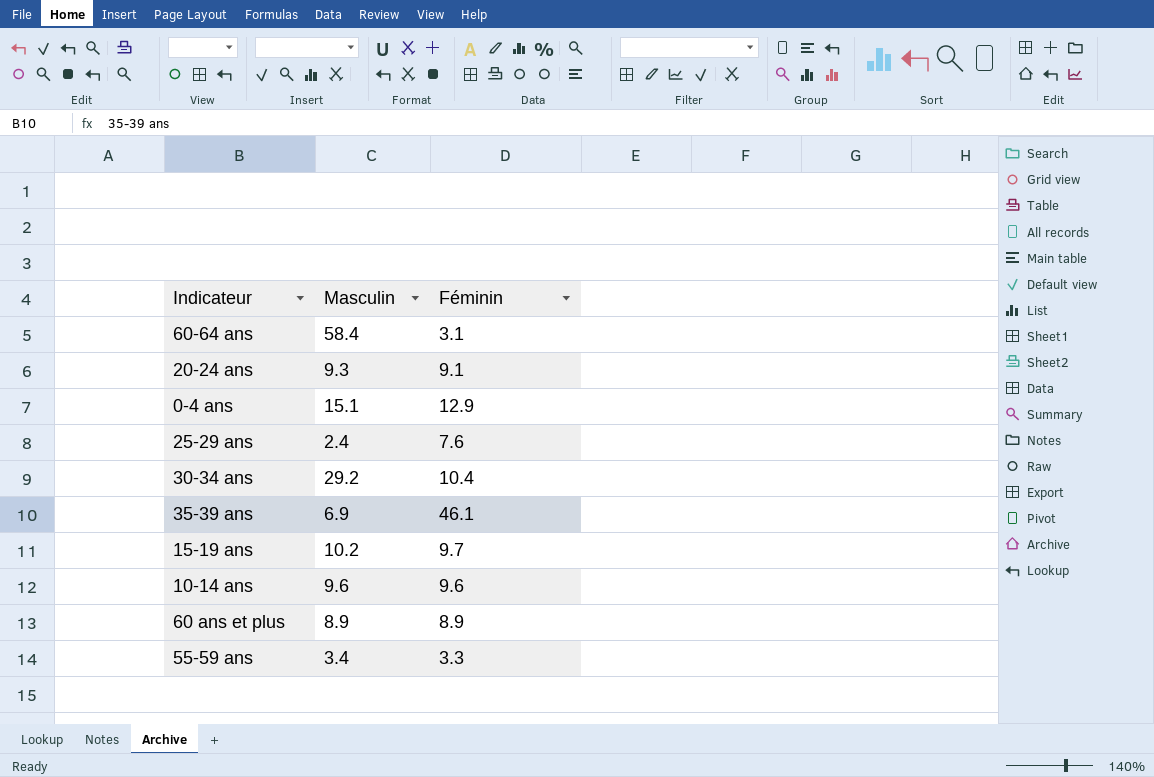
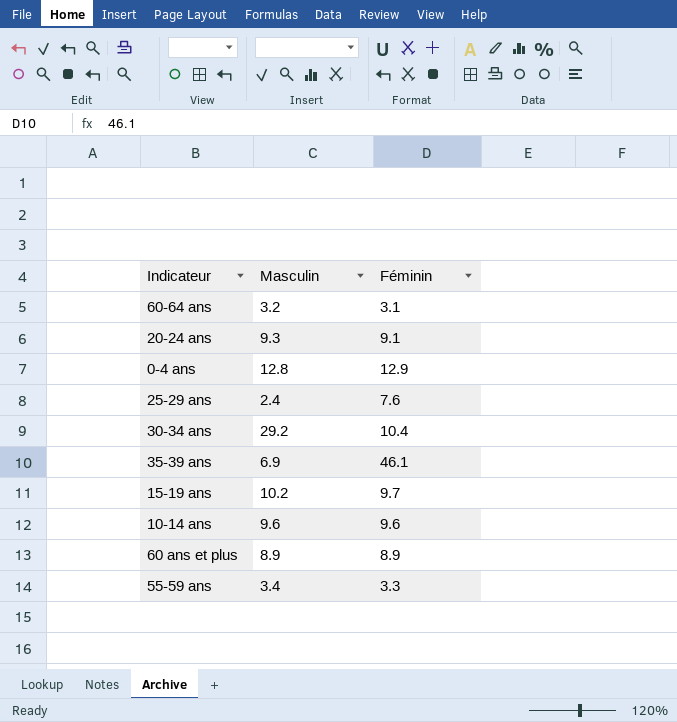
60-64 ans | Masculin: 58.4 -> 3.2
0-4 ans | Masculin: 15.1 -> 12.8

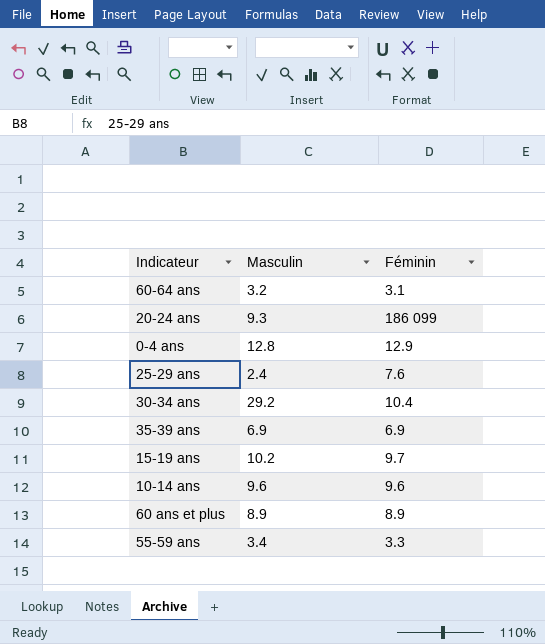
20-24 ans | Féminin: 9.1 -> 186 099
35-39 ans | Féminin: 46.1 -> 6.9

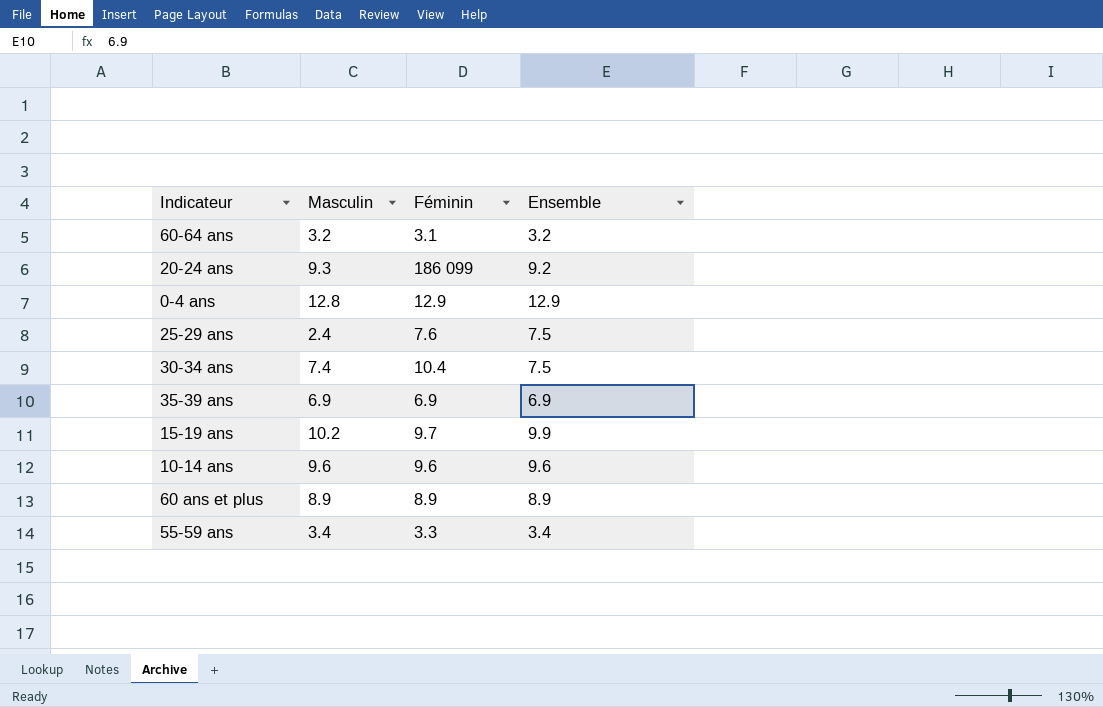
column Ensemble | position: none -> 4
30-34 ans | Masculin: 29.2 -> 7.4

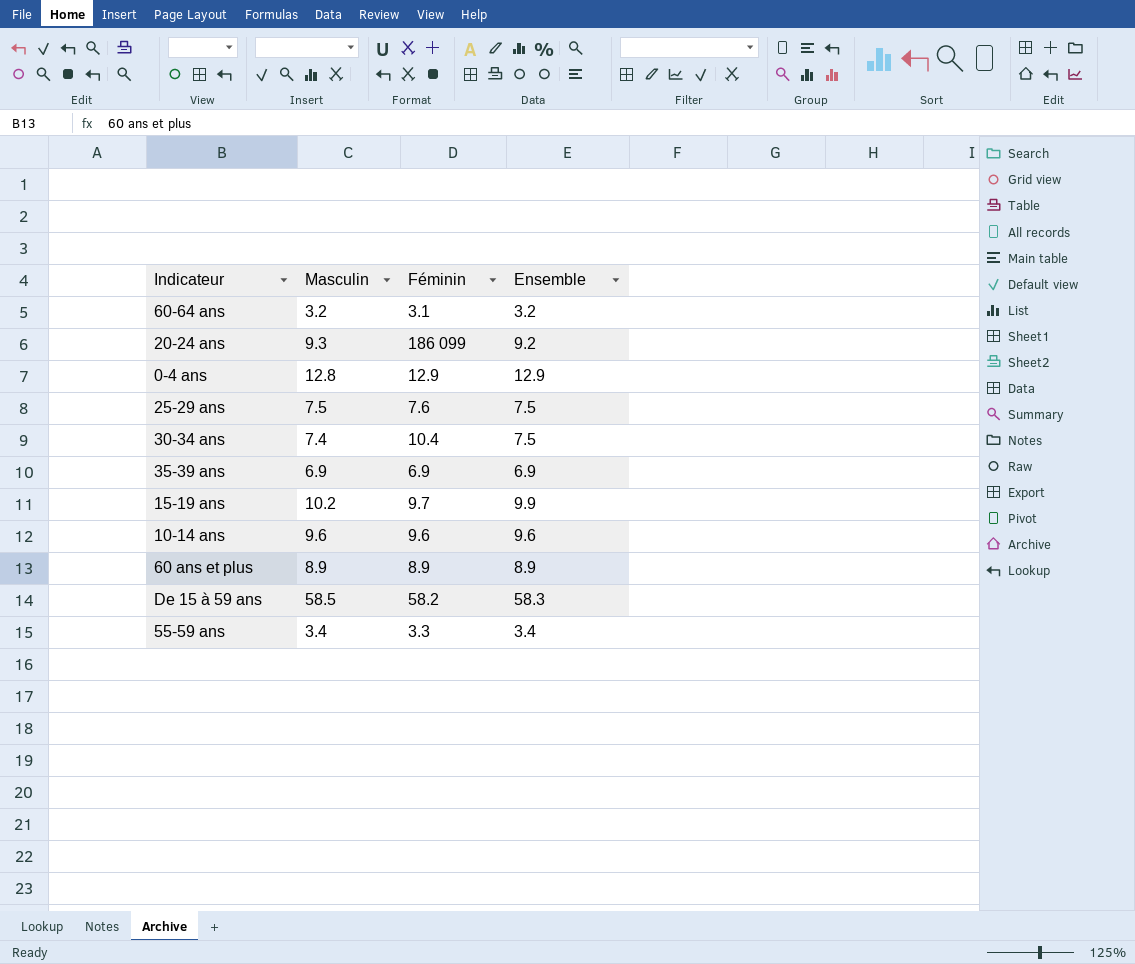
25-29 ans | Masculin: 2.4 -> 7.5
row De 15 à 59 ans: none -> 58.5 | 58.2 | 58.3

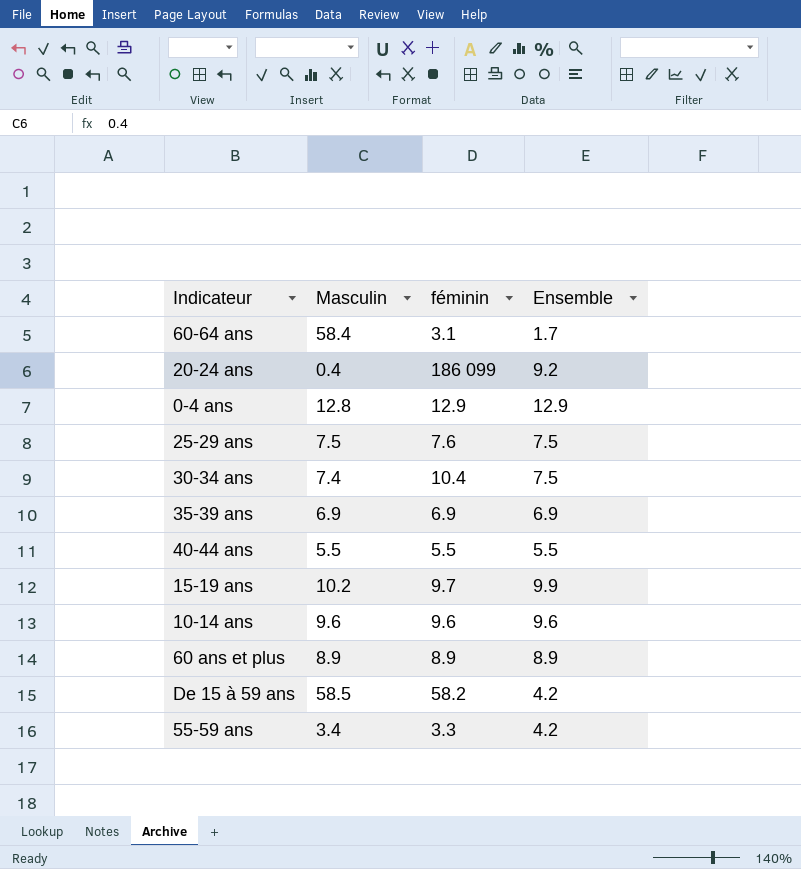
column name: Féminin -> féminin
60-64 ans | Masculin: 3.2 -> 58.4
60-64 ans | Ensemble: 3.2 -> 1.7
20-24 ans | Masculin: 9.3 -> 0.4
row 40-44 ans: none -> 5.5 | 5.5 | 5.5
De 15 à 59 ans | Ensemble: 58.3 -> 4.2
55-59 ans | Ensemble: 3.4 -> 4.2

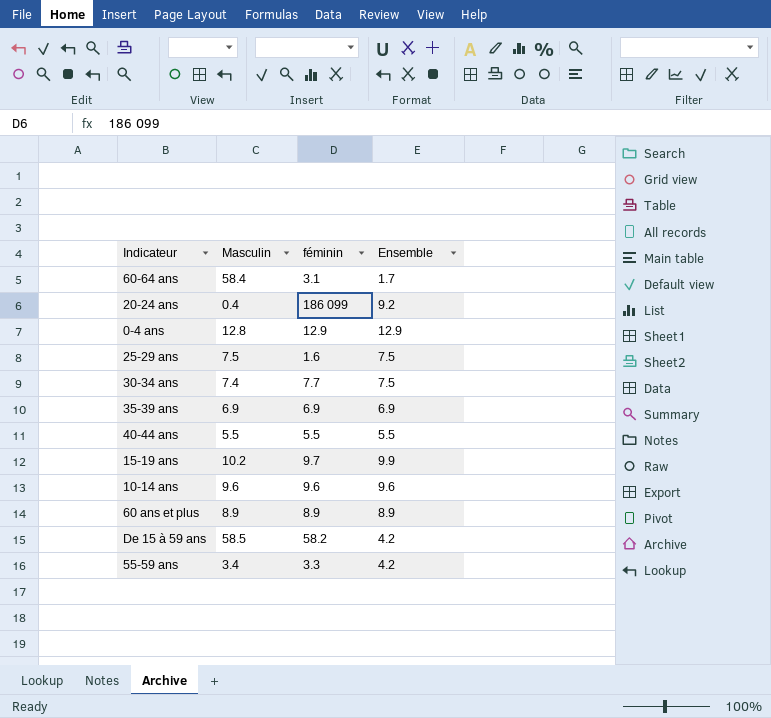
25-29 ans | féminin: 7.6 -> 1.6
30-34 ans | féminin: 10.4 -> 7.7

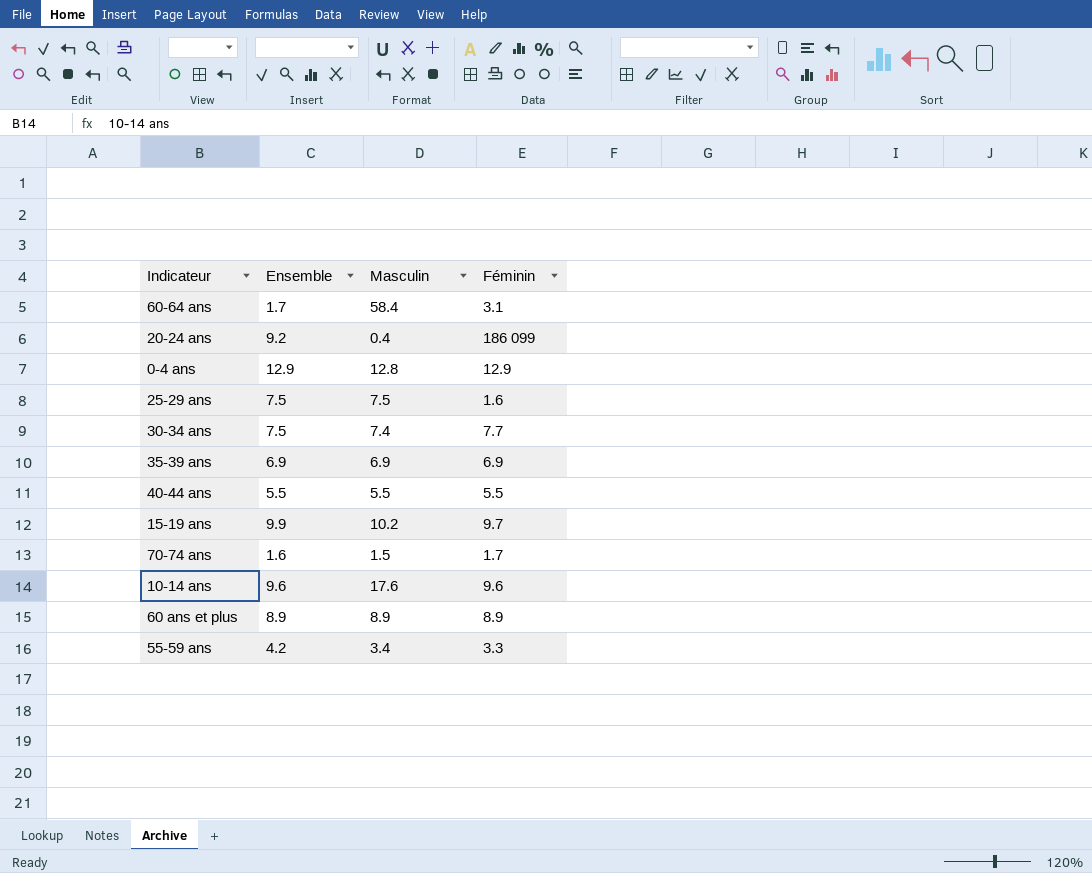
column Ensemble | position: 4 -> 2
column name: féminin -> Féminin
row De 15 à 59 ans: 58.5 | 58.2 | 4.2 -> none
row 70-74 ans: none -> 1.6 | 1.5 | 1.7
10-14 ans | Masculin: 9.6 -> 17.6

